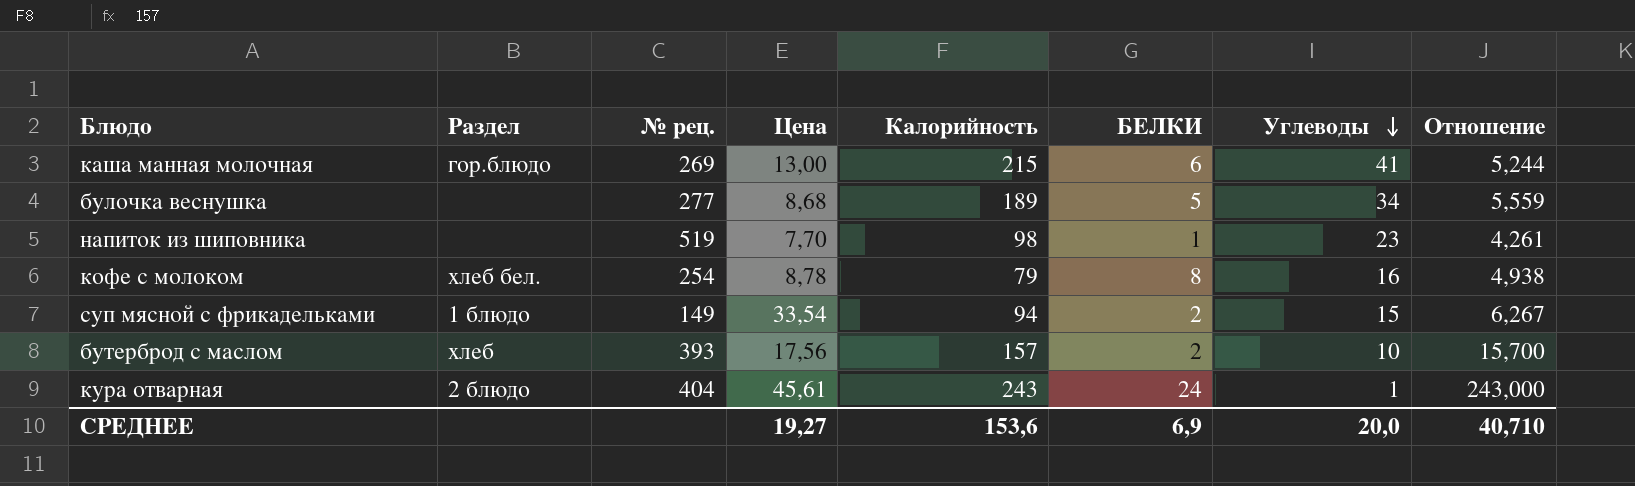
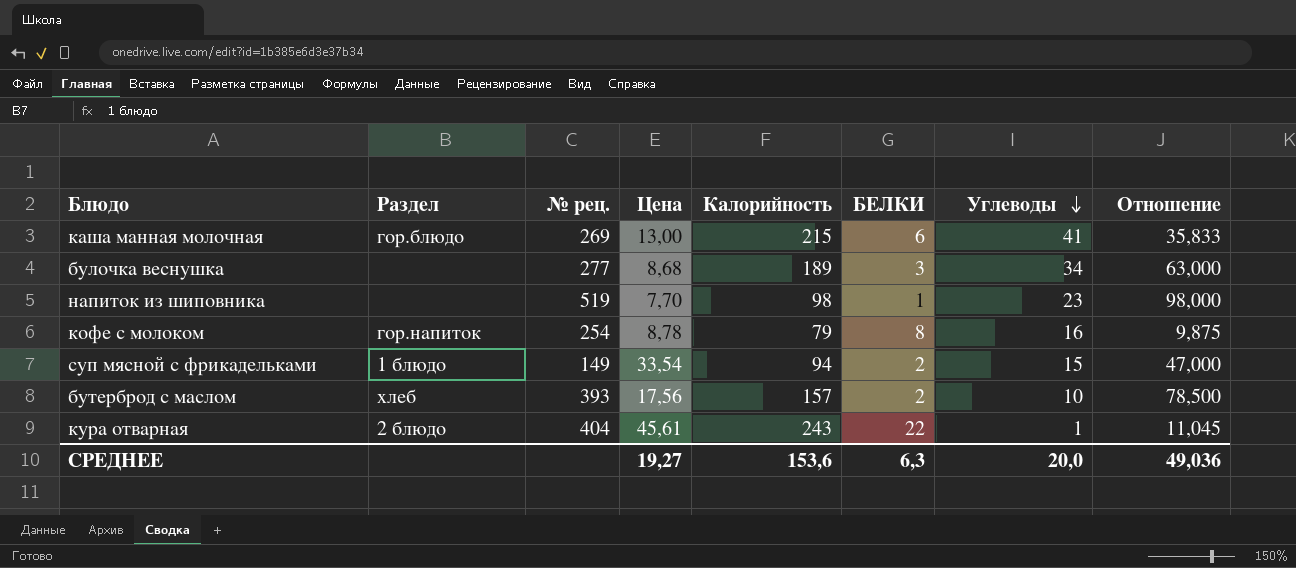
column Отношение | formula: [Калорийность] / [Углеводы] -> [Калорийность] / [БЕЛКИ]
булочка веснушка | БЕЛКИ: 5 -> 3
кофе с молоком | Раздел: хлеб бел. -> гор.напиток
кура отварная | БЕЛКИ: 24 -> 22
СРЕДНЕЕ | БЕЛКИ: 6,9 -> 6,3
СРЕДНЕЕ | Отношение: 40,710 -> 49,036

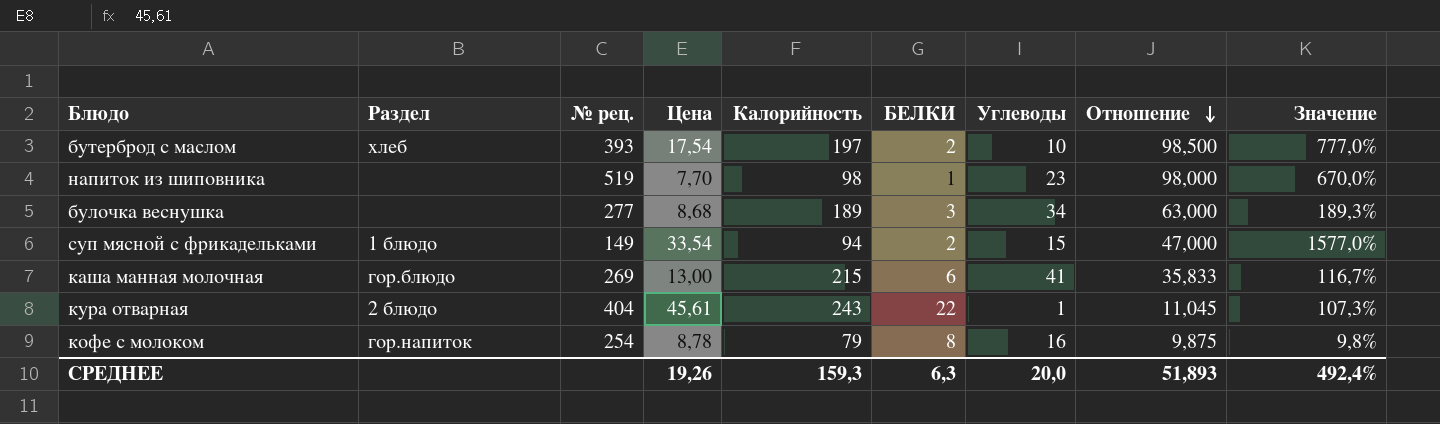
row order: Углеводы descending -> Отношение descending
column Значение | formula: none -> ([Цена] - [БЕЛКИ]) / [БЕЛКИ]
бутерброд с маслом | Цена: 17,56 -> 17,54
бутерброд с маслом | Калорийность: 157 -> 197
бутерброд с маслом | Отношение: 78,500 -> 98,500
СРЕДНЕЕ | Цена: 19,27 -> 19,26
СРЕДНЕЕ | Калорийность: 153,6 -> 159,3
СРЕДНЕЕ | Отношение: 49,036 -> 51,893

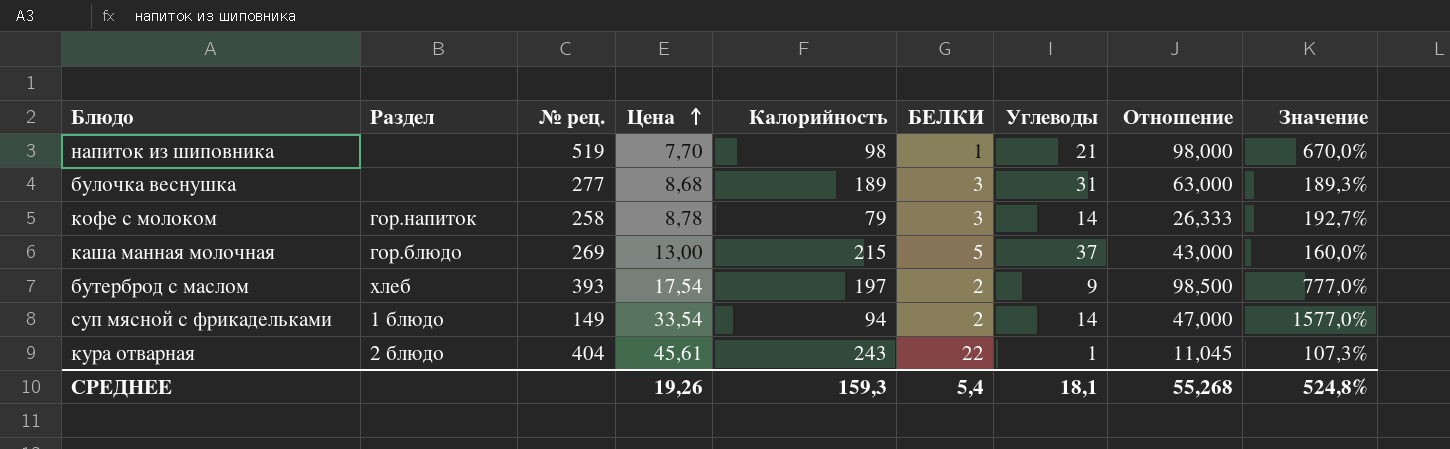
row order: Отношение descending -> Цена ascending
напиток из шиповника | Углеводы: 23 -> 21
булочка веснушка | Углеводы: 34 -> 31
кофе с молоком | № рец.: 254 -> 258
кофе с молоком | БЕЛКИ: 8 -> 3
кофе с молоком | Углеводы: 16 -> 14
кофе с молоком | Отношение: 9,875 -> 26,333
кофе с молоком | Значение: 9,8% -> 192,7%
каша манная молочная | БЕЛКИ: 6 -> 5
каша манная молочная | Углеводы: 41 -> 37
каша манная молочная | Отношение: 35,833 -> 43,000
каша манная молочная | Значение: 116,7% -> 160,0%
бутерброд с маслом | Углеводы: 10 -> 9
суп мясной с фрикадельками | Углеводы: 15 -> 14
СРЕДНЕЕ | БЕЛКИ: 6,3 -> 5,4
СРЕДНЕЕ | Углеводы: 20,0 -> 18,1
СРЕДНЕЕ | Отношение: 51,893 -> 55,268
СРЕДНЕЕ | Значение: 492,4% -> 524,8%

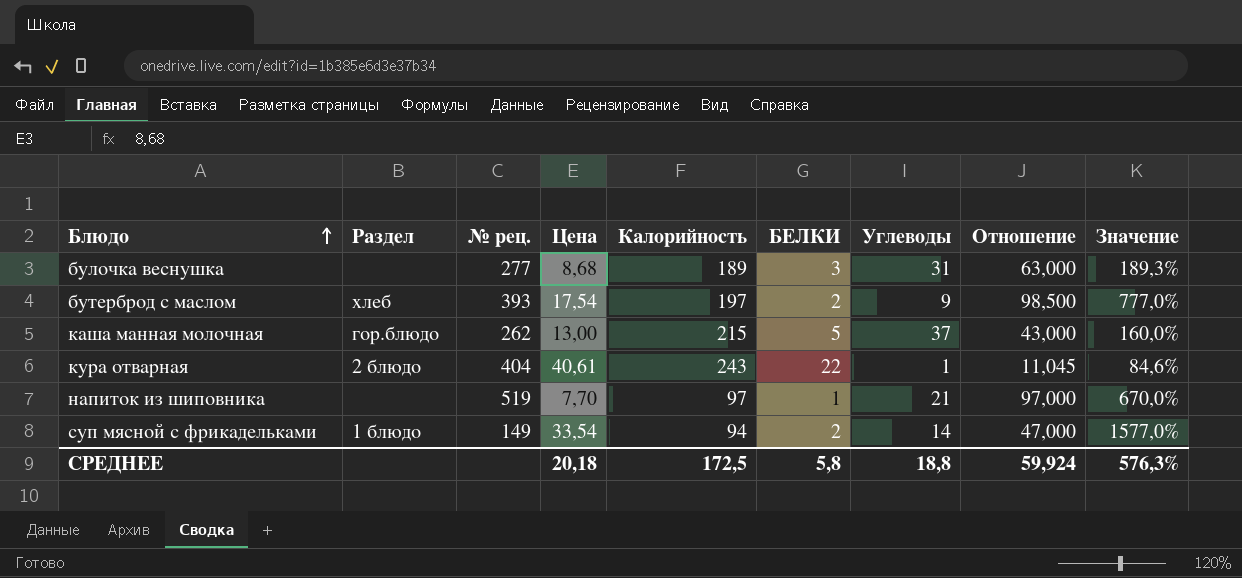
row order: Цена ascending -> Блюдо ascending
row кофе с молоком: гор.напиток | 258 | 8,78 | 79 | 3 | 14 | 26,333 | 192,7% -> none
каша манная молочная | № рец.: 269 -> 262
кура отварная | Цена: 45,61 -> 40,61
кура отварная | Значение: 107,3% -> 84,6%
напиток из шиповника | Калорийность: 98 -> 97
напиток из шиповника | Отношение: 98,000 -> 97,000
СРЕДНЕЕ | Цена: 19,26 -> 20,18
СРЕДНЕЕ | Калорийность: 159,3 -> 172,5
СРЕДНЕЕ | БЕЛКИ: 5,4 -> 5,8
СРЕДНЕЕ | Углеводы: 18,1 -> 18,8
СРЕДНЕЕ | Отношение: 55,268 -> 59,924
СРЕДНЕЕ | Значение: 524,8% -> 576,3%

